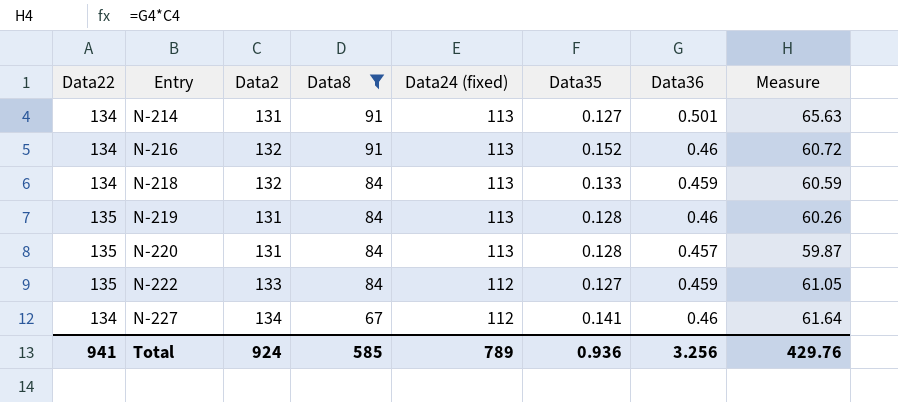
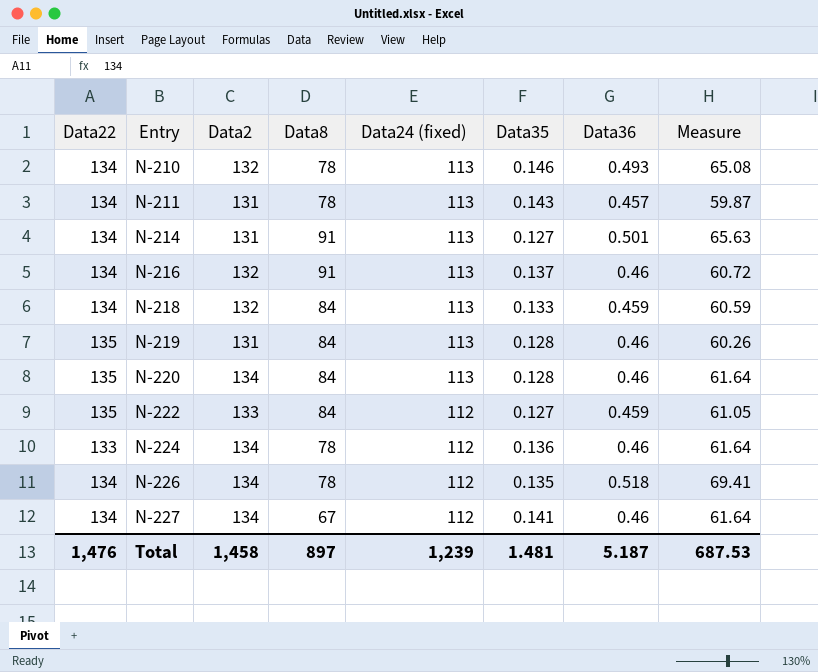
filter: Data8 != 78 -> none
N-216 | Data35: 0.152 -> 0.137
N-220 | Data2: 131 -> 134
N-220 | Data36: 0.457 -> 0.46
N-220 | Measure: 59.87 -> 61.64
Total | Data22: 941 -> 1,476
Total | Data2: 924 -> 1,458
Total | Data8: 585 -> 897
Total | Data24 (fixed): 789 -> 1,239
Total | Data35: 0.936 -> 1.481
Total | Data36: 3.256 -> 5.187
Total | Measure: 429.76 -> 687.53

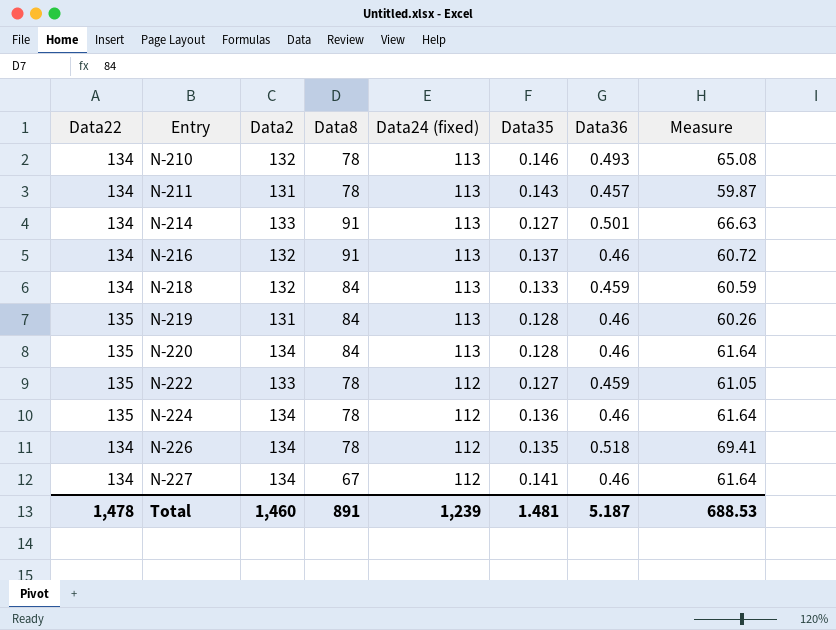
N-214 | Data2: 131 -> 133
N-214 | Measure: 65.63 -> 66.63
N-222 | Data8: 84 -> 78
N-224 | Data22: 133 -> 135
Total | Data22: 1,476 -> 1,478
Total | Data2: 1,458 -> 1,460
Total | Data8: 897 -> 891
Total | Measure: 687.53 -> 688.53

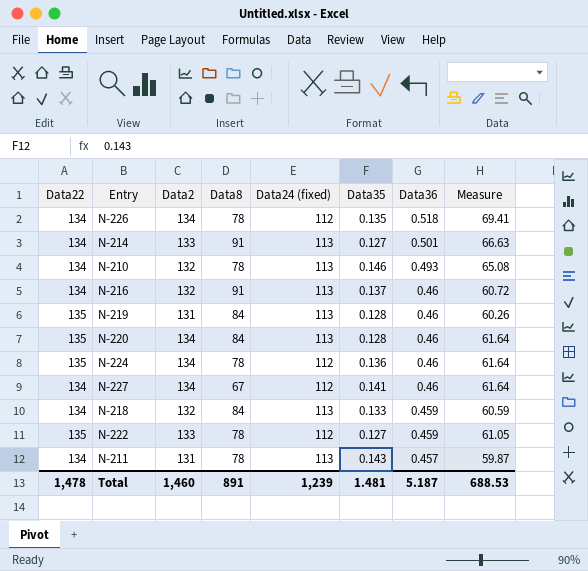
row order: Entry ascending -> Data36 descending

